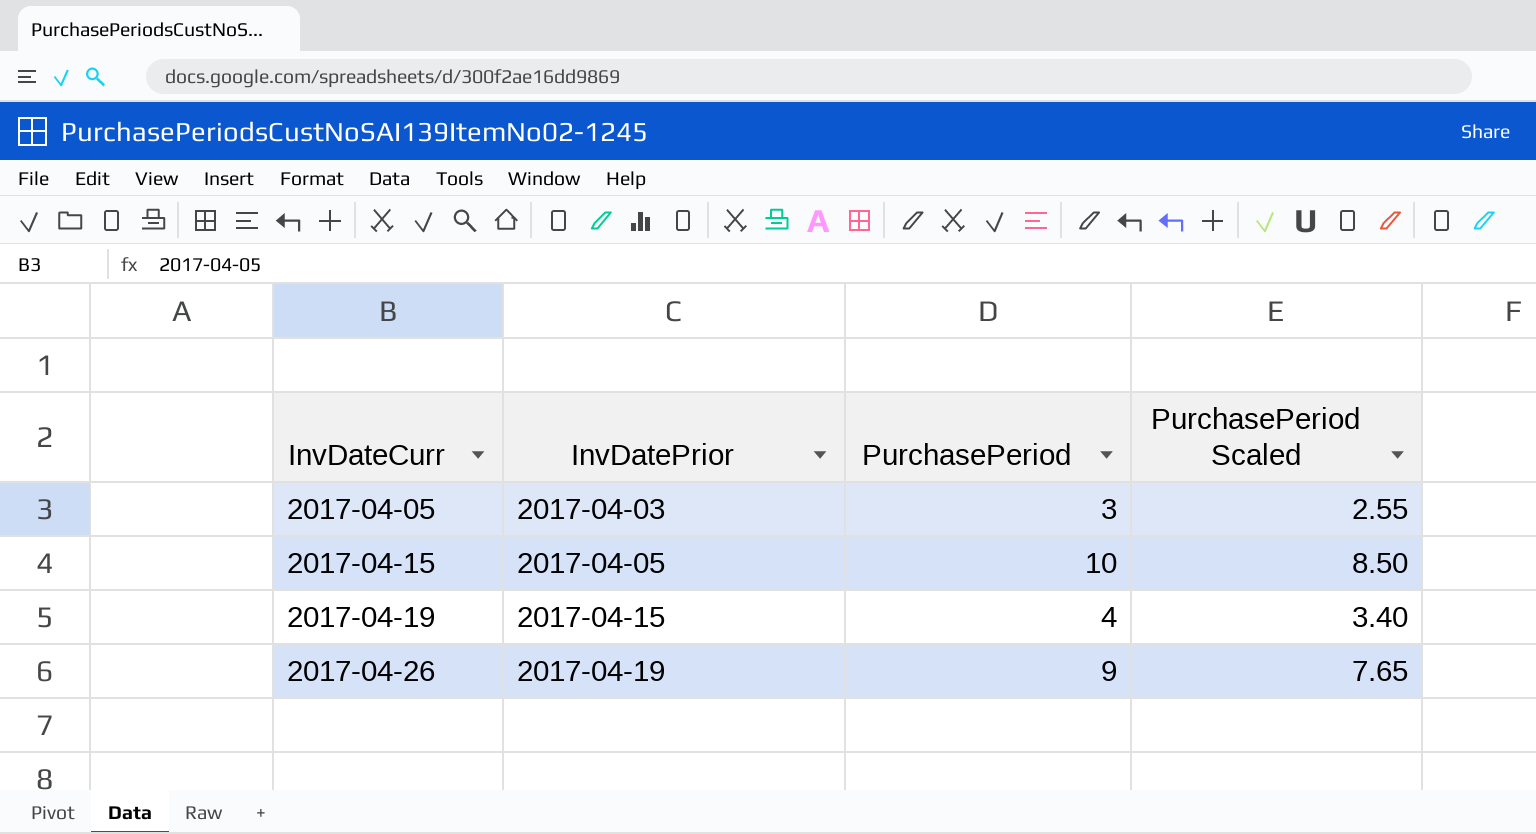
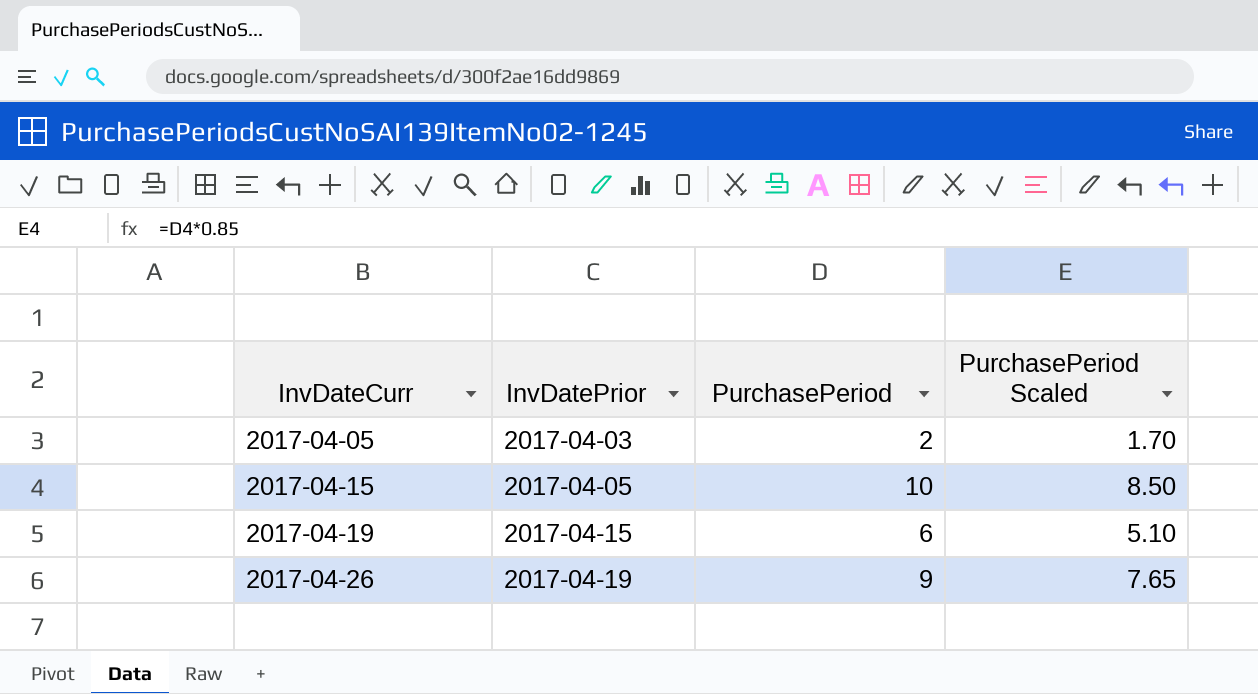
2017-04-05 | PurchasePeriod: 3 -> 2
2017-04-05 | PurchasePeriod Scaled: 2.55 -> 1.70
2017-04-19 | PurchasePeriod: 4 -> 6
2017-04-19 | PurchasePeriod Scaled: 3.40 -> 5.10

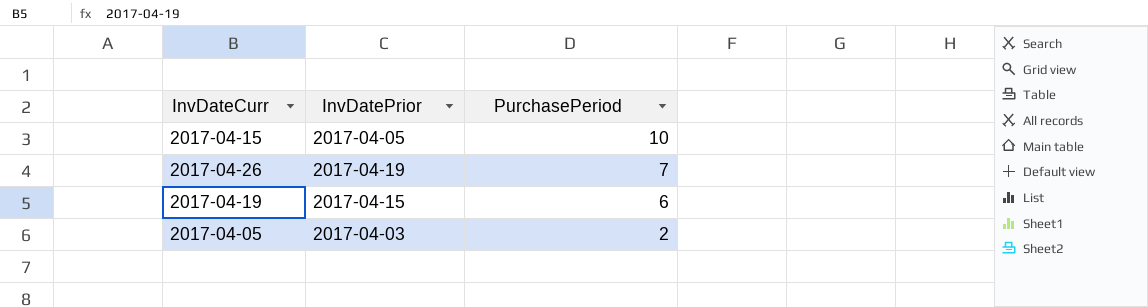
row order: InvDateCurr ascending -> PurchasePeriod descending
column PurchasePeriod Scaled | formula: [PurchasePeriod] * 0.85 -> none
2017-04-26 | PurchasePeriod: 9 -> 7

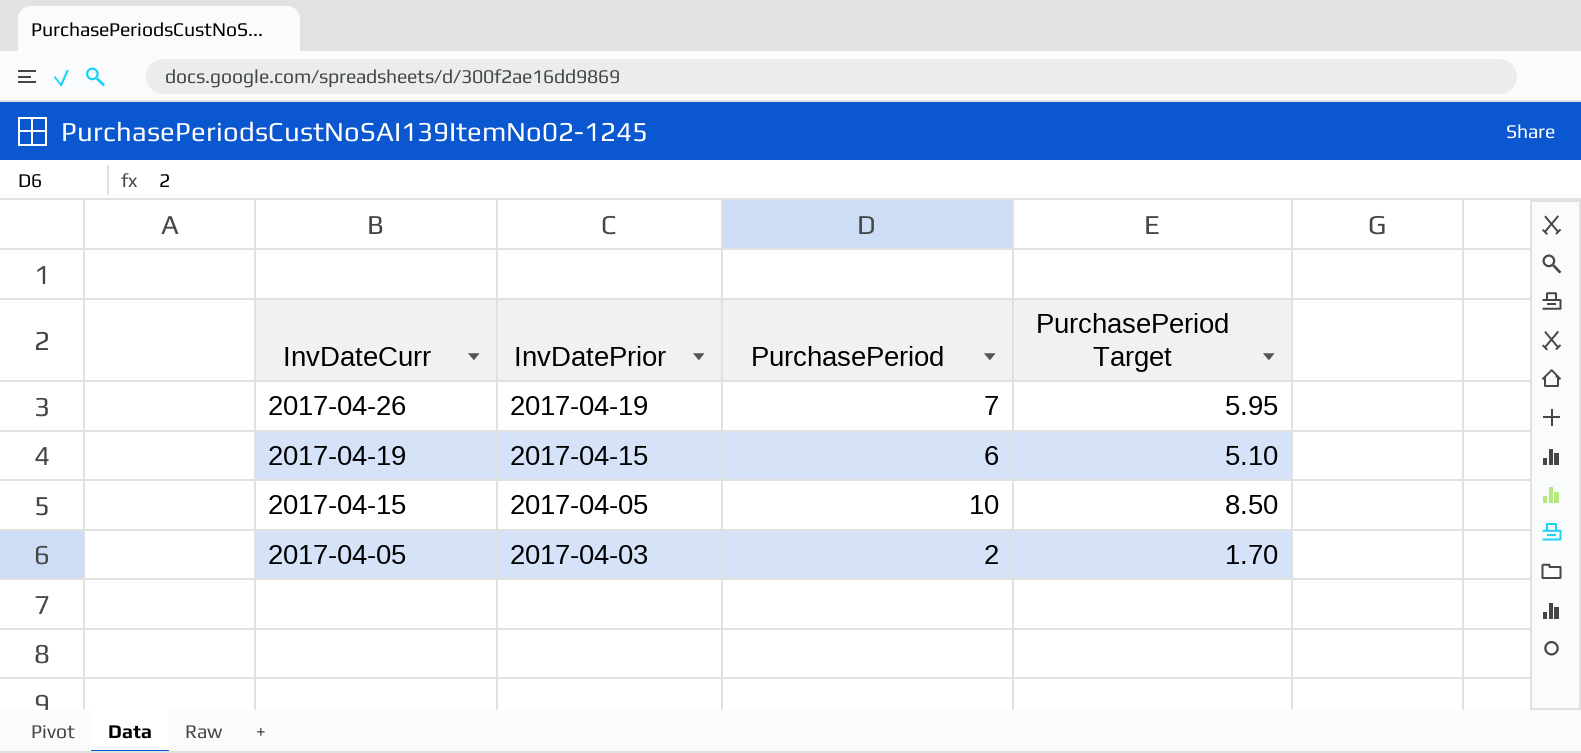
row order: PurchasePeriod descending -> InvDateCurr descending
column PurchasePeriod Target | formula: none -> [PurchasePeriod] * 0.85

